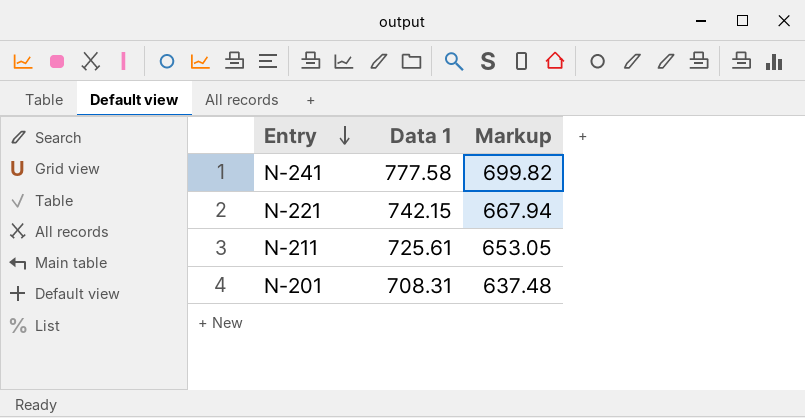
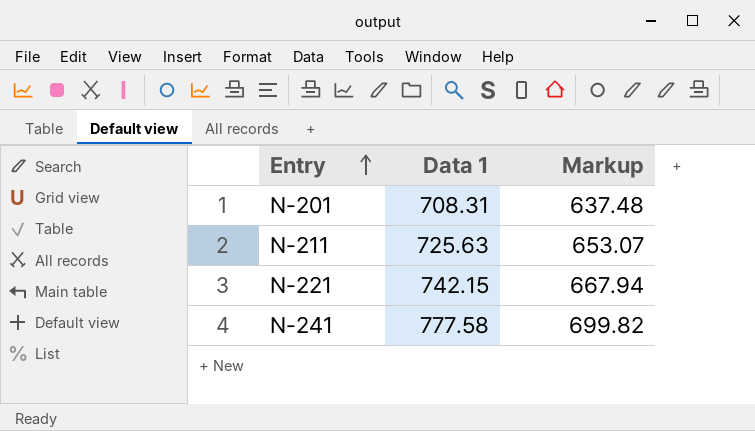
row order: Entry descending -> Entry ascending
N-211 | Data 1: 725.61 -> 725.63
N-211 | Markup: 653.05 -> 653.07

